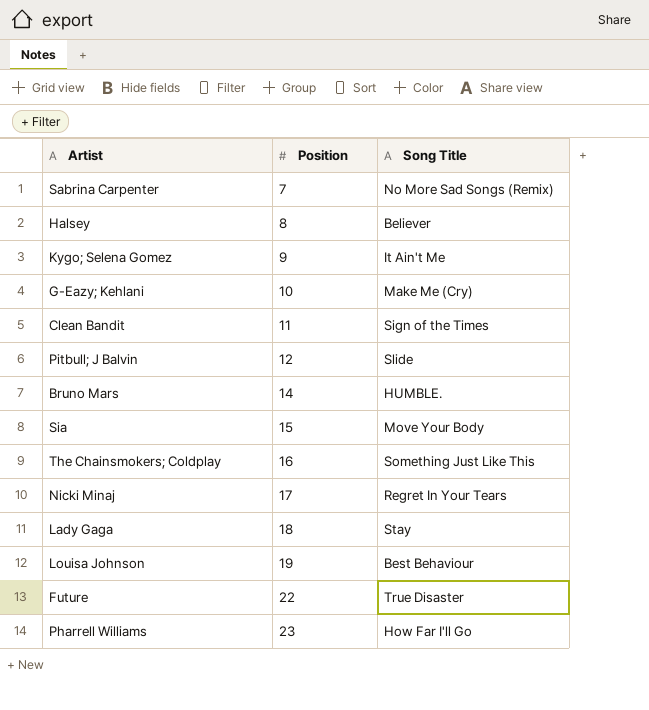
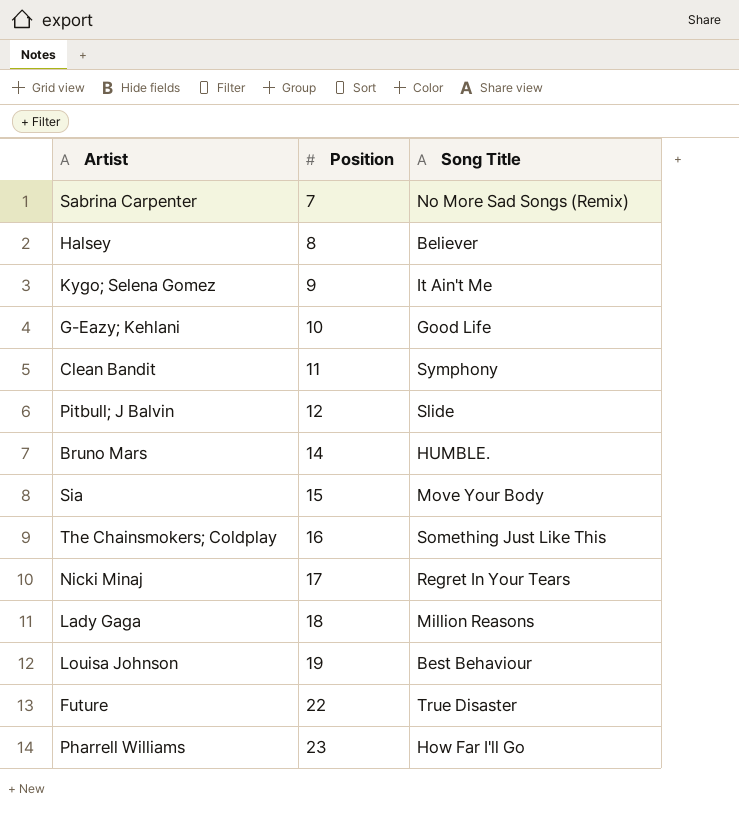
G-Eazy; Kehlani | Song Title: Make Me (Cry) -> Good Life
Clean Bandit | Song Title: Sign of the Times -> Symphony
Lady Gaga | Song Title: Stay -> Million Reasons

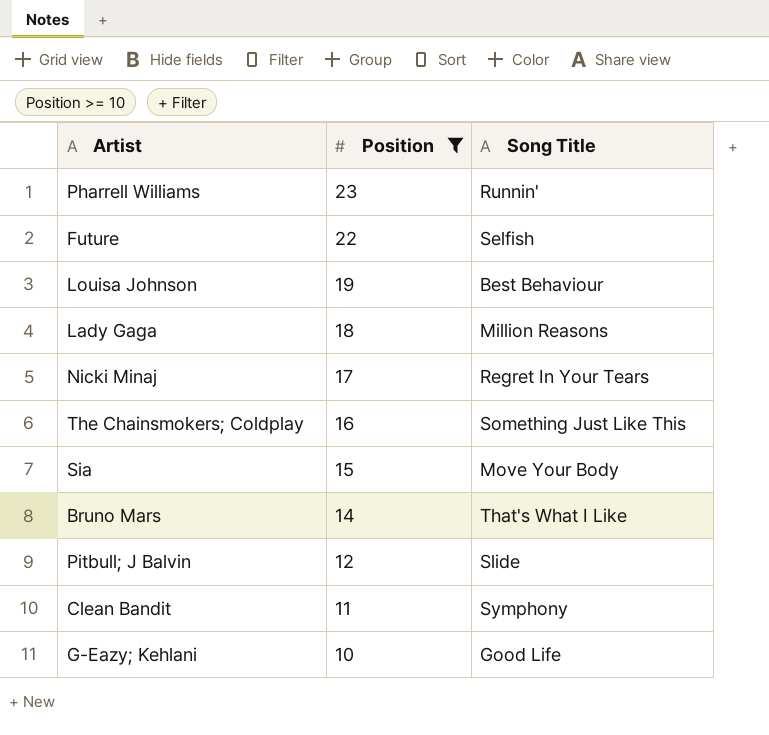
filter: none -> Position >= 10
row order: Position ascending -> Position descending
Pharrell Williams | Song Title: How Far I'll Go -> Runnin'
Future | Song Title: True Disaster -> Selfish
Bruno Mars | Song Title: HUMBLE. -> That's What I Like

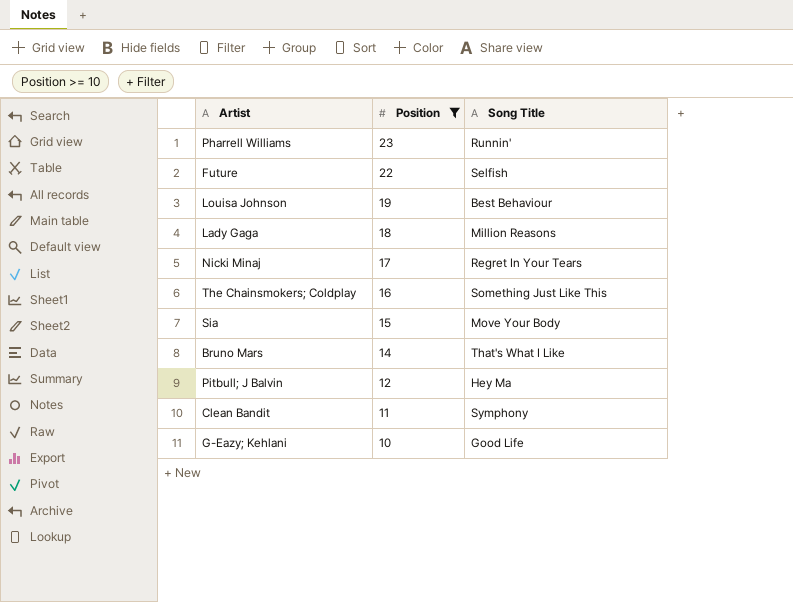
Pitbull; J Balvin | Song Title: Slide -> Hey Ma

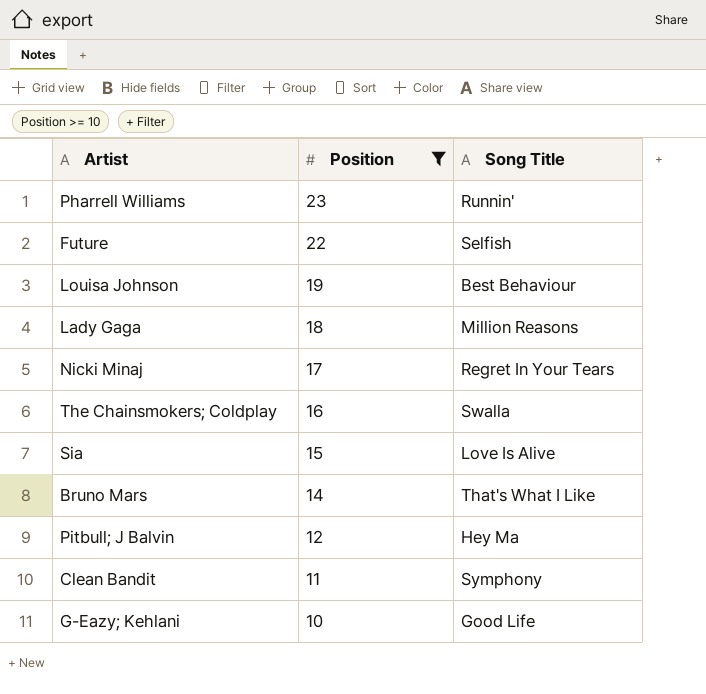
The Chainsmokers; Coldplay | Song Title: Something Just Like This -> Swalla
Sia | Song Title: Move Your Body -> Love Is Alive

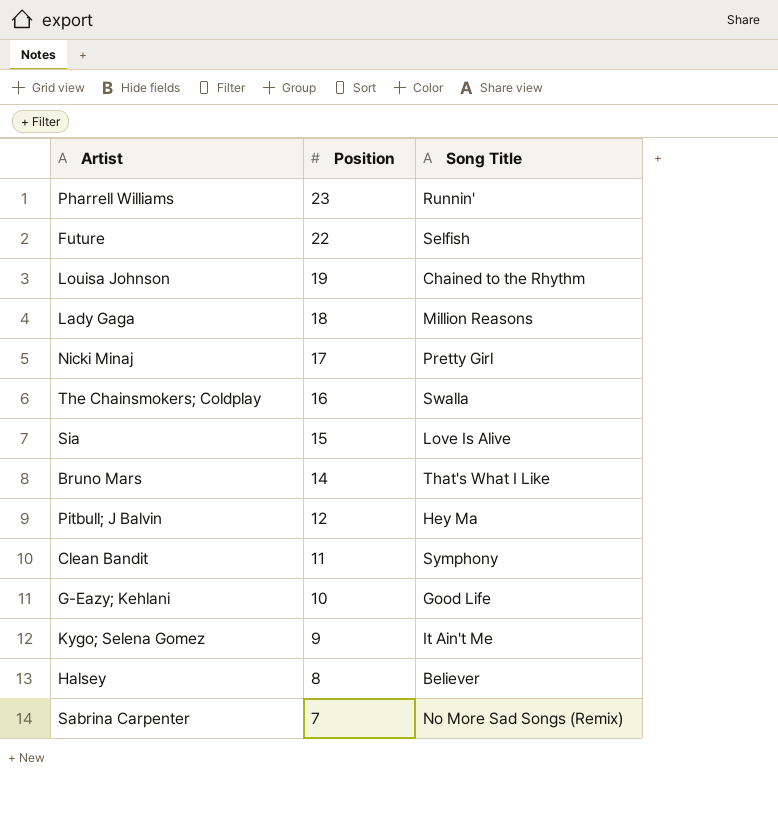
filter: Position >= 10 -> none
Louisa Johnson | Song Title: Best Behaviour -> Chained to the Rhythm
Nicki Minaj | Song Title: Regret In Your Tears -> Pretty Girl

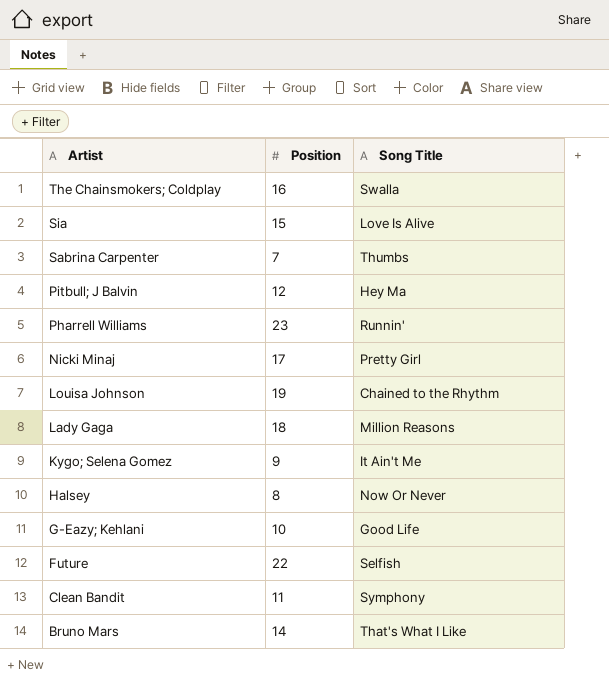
row order: Position descending -> Artist descending
Sabrina Carpenter | Song Title: No More Sad Songs (Remix) -> Thumbs
Halsey | Song Title: Believer -> Now Or Never

